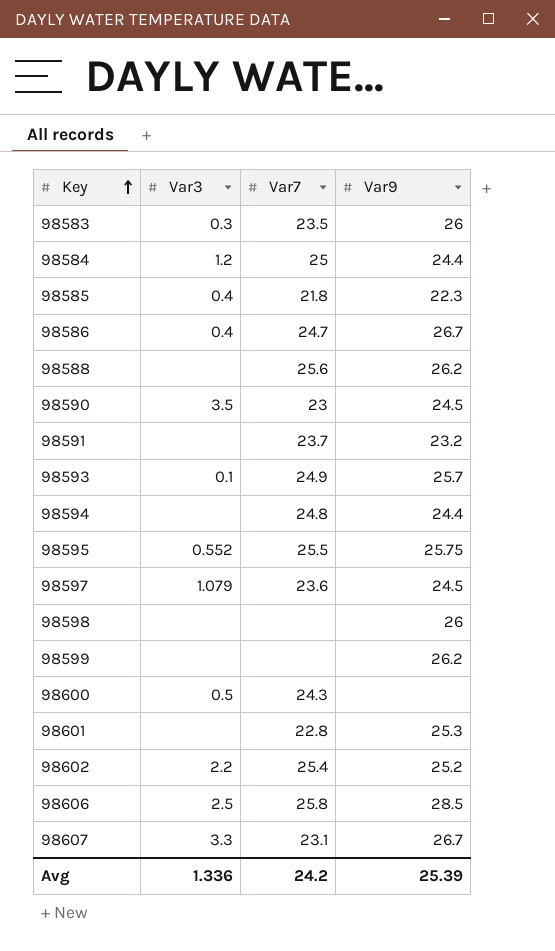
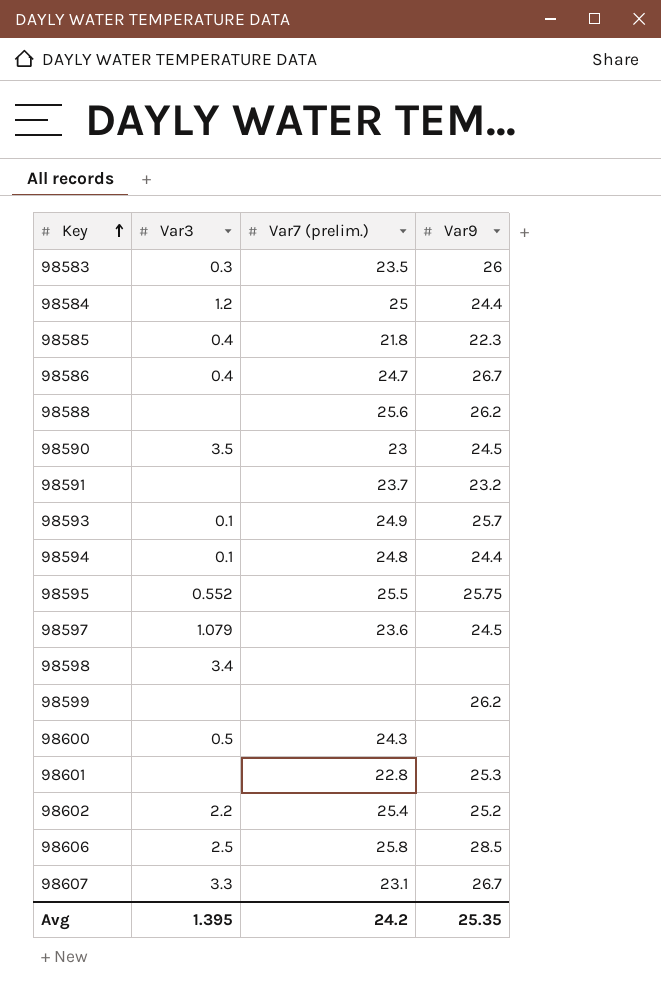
column name: Var7 -> Var7 (prelim.)
98594 | Var3: none -> 0.1
98598 | Var3: none -> 3.4
98598 | Var9: 26 -> none
Avg | Var3: 1.336 -> 1.395
Avg | Var9: 25.39 -> 25.35

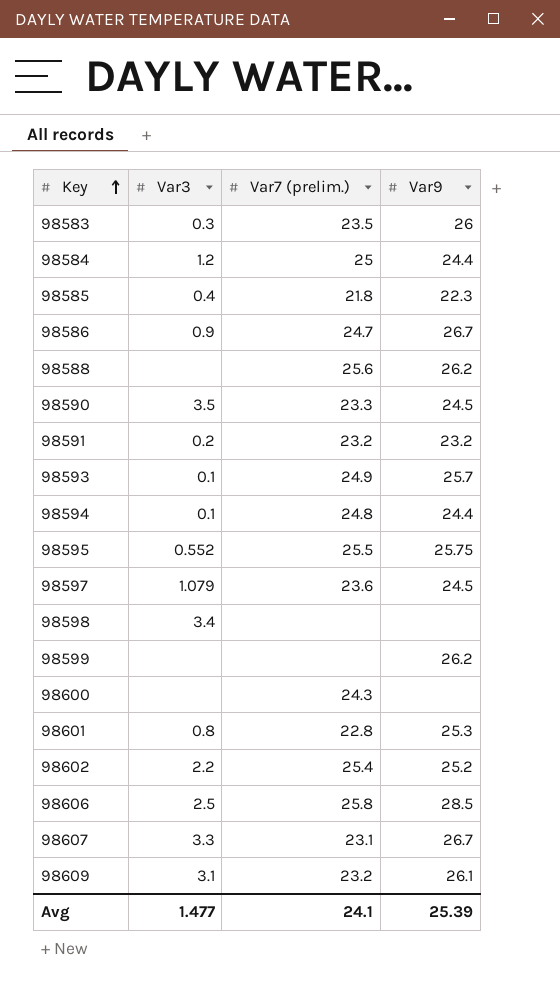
98586 | Var3: 0.4 -> 0.9
98590 | Var7 (prelim.): 23 -> 23.3
98591 | Var3: none -> 0.2
98591 | Var7 (prelim.): 23.7 -> 23.2
98600 | Var3: 0.5 -> none
98601 | Var3: none -> 0.8
row 98609: none -> 3.1 | 23.2 | 26.1
Avg | Var3: 1.395 -> 1.477
Avg | Var7 (prelim.): 24.2 -> 24.1
Avg | Var9: 25.35 -> 25.39

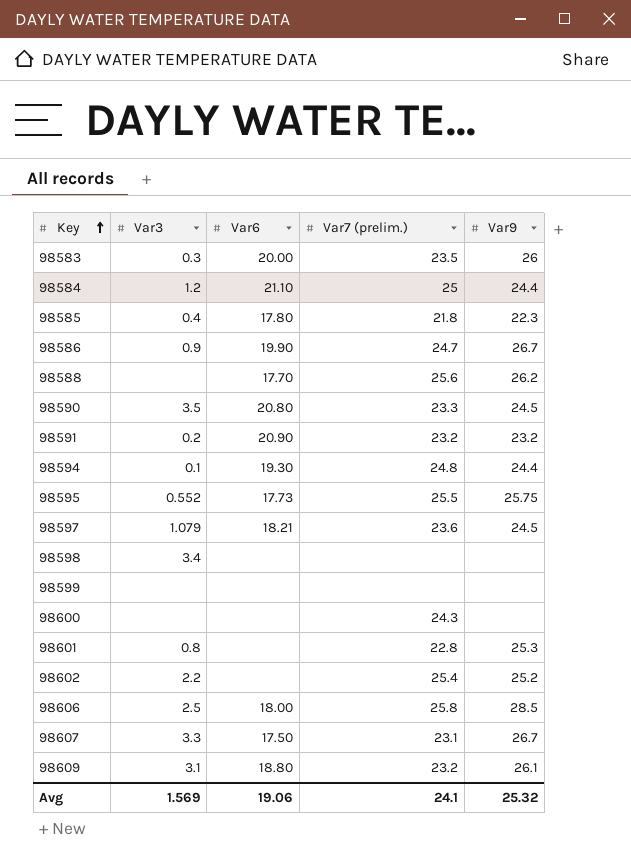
column Var6 | position: none -> 3
row 98593: 0.1 | 24.9 | 25.7 -> none
98599 | Var9: 26.2 -> none
Avg | Var3: 1.477 -> 1.569
Avg | Var9: 25.39 -> 25.32

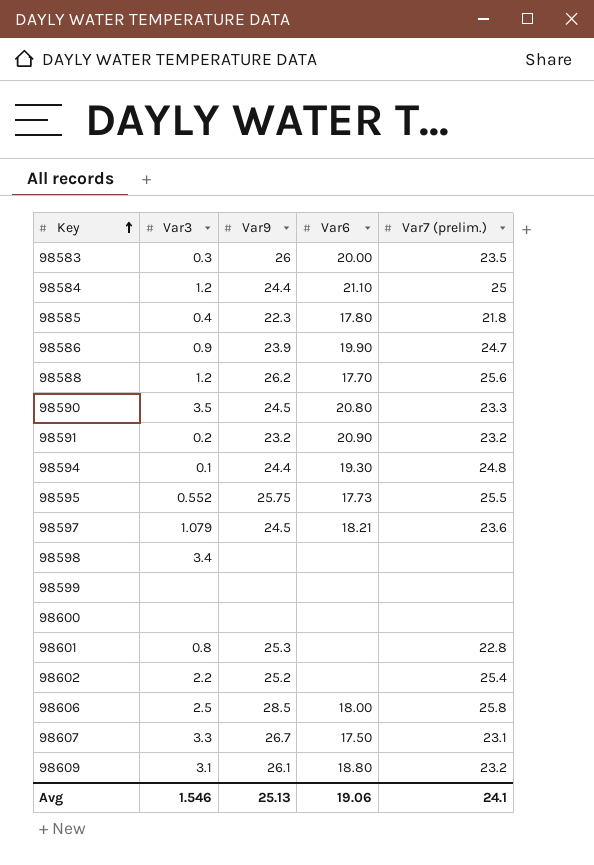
column Var9 | position: 5 -> 3
98586 | Var9: 26.7 -> 23.9
98588 | Var3: none -> 1.2
98600 | Var7 (prelim.): 24.3 -> none
Avg | Var3: 1.569 -> 1.546
Avg | Var9: 25.32 -> 25.13

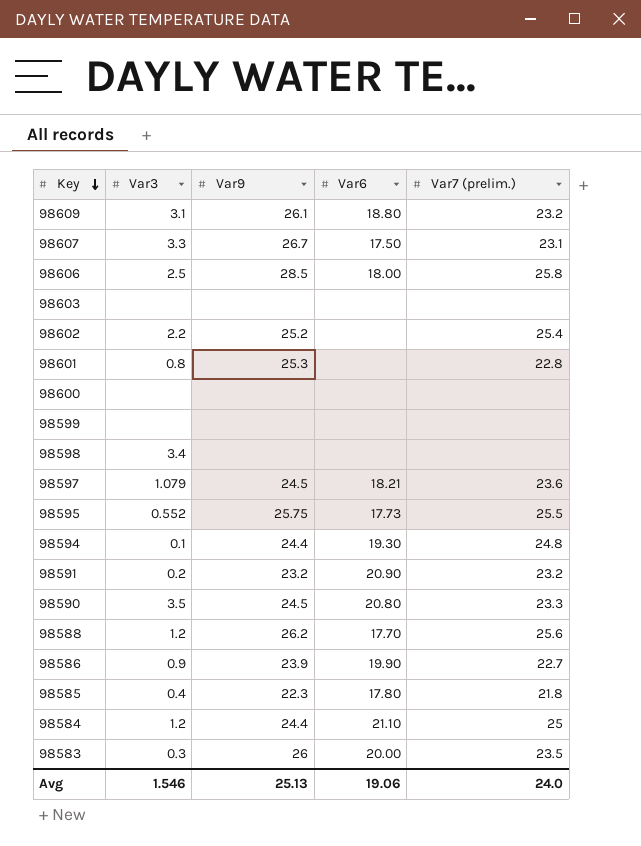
row order: Key ascending -> Key descending
row 98603: none -> none | none | none | none
98586 | Var7 (prelim.): 24.7 -> 22.7
Avg | Var7 (prelim.): 24.1 -> 24.0

